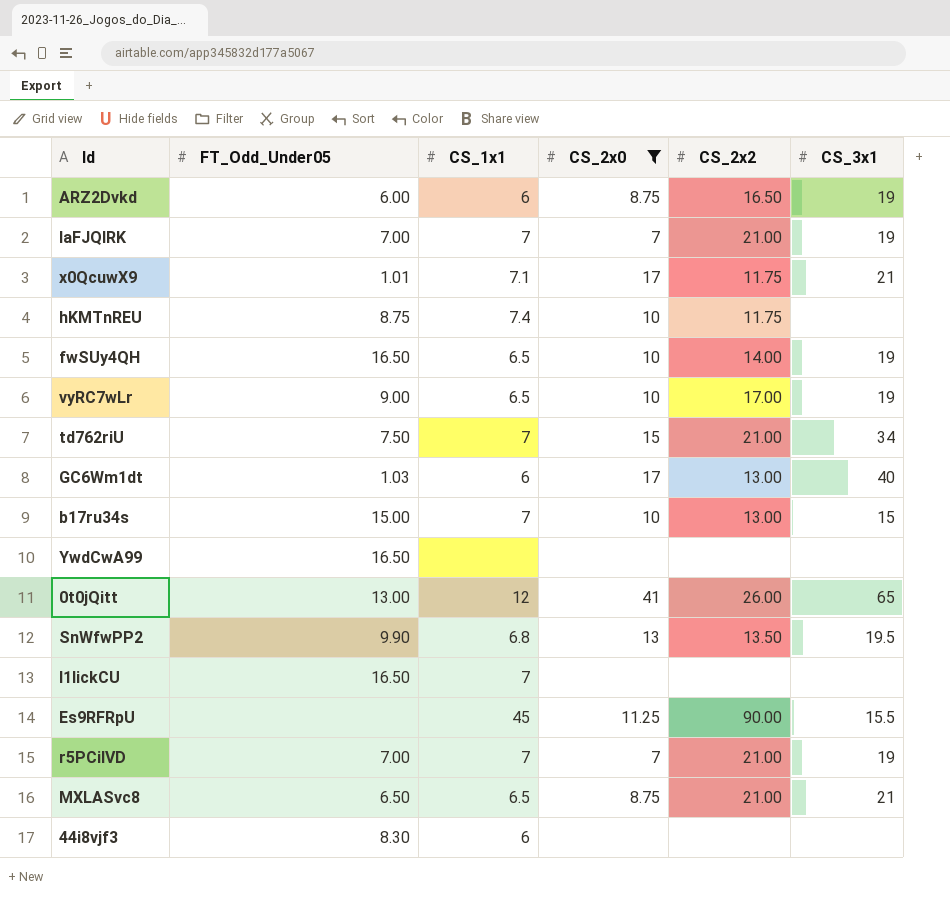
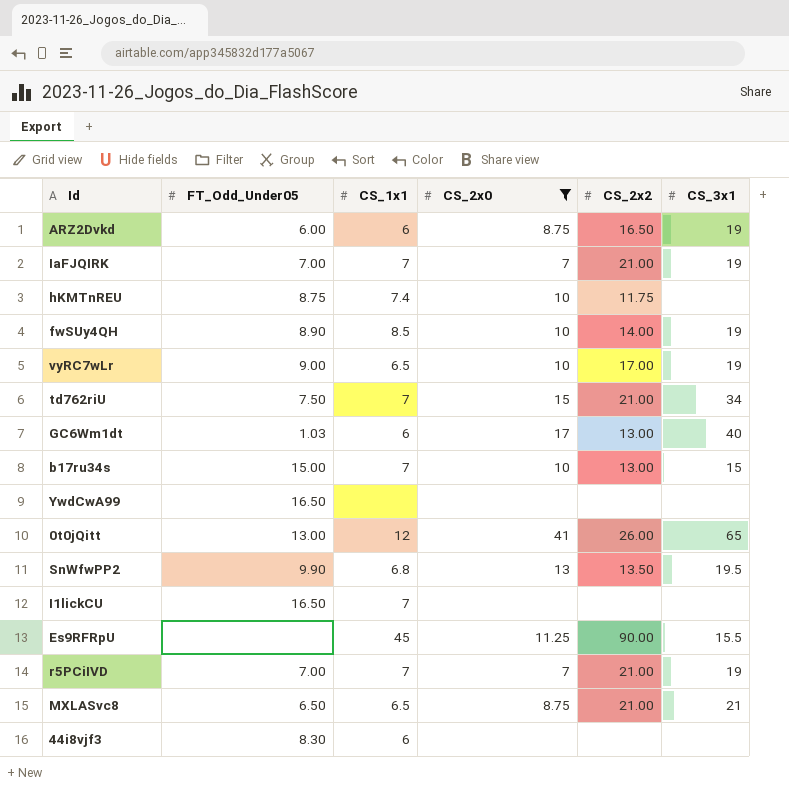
row x0QcuwX9: 1.01 | 7.1 | 17 | 11.75 | 21 -> none
fwSUy4QH | FT_Odd_Under05: 16.50 -> 8.90
fwSUy4QH | CS_1x1: 6.5 -> 8.5

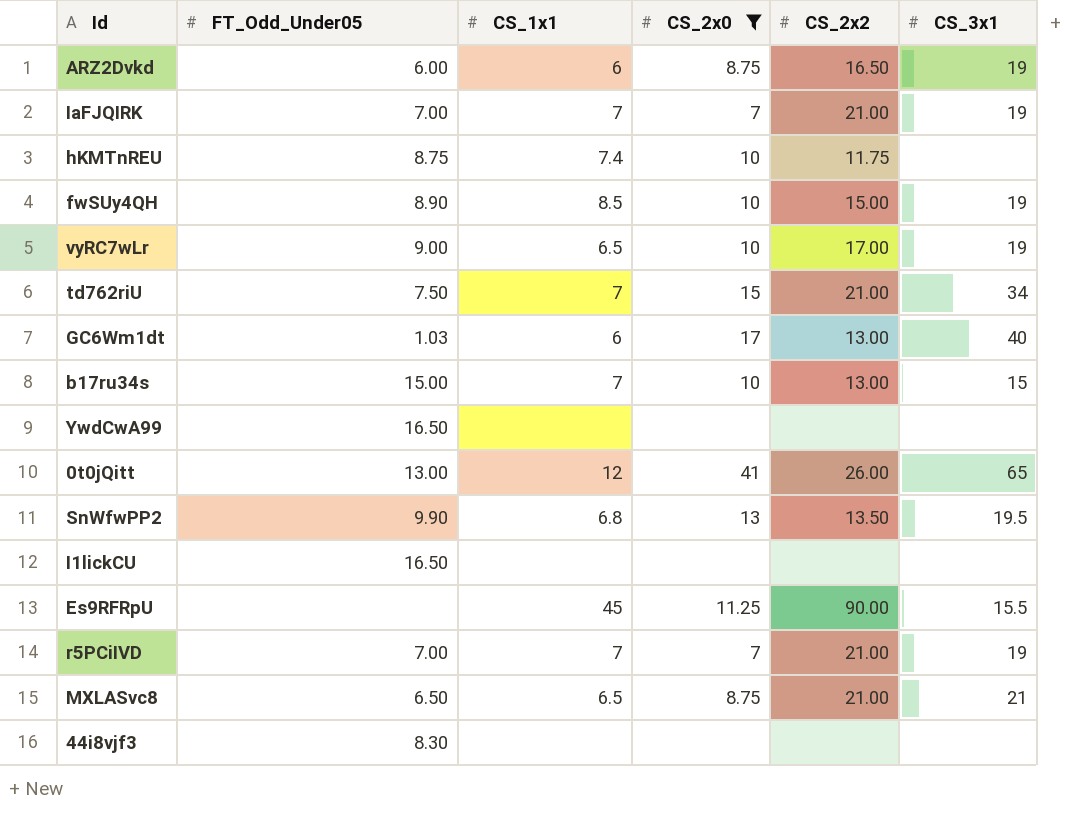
fwSUy4QH | CS_2x2: 14.00 -> 15.00
I1lickCU | CS_1x1: 7 -> none
44i8vjf3 | CS_1x1: 6 -> none

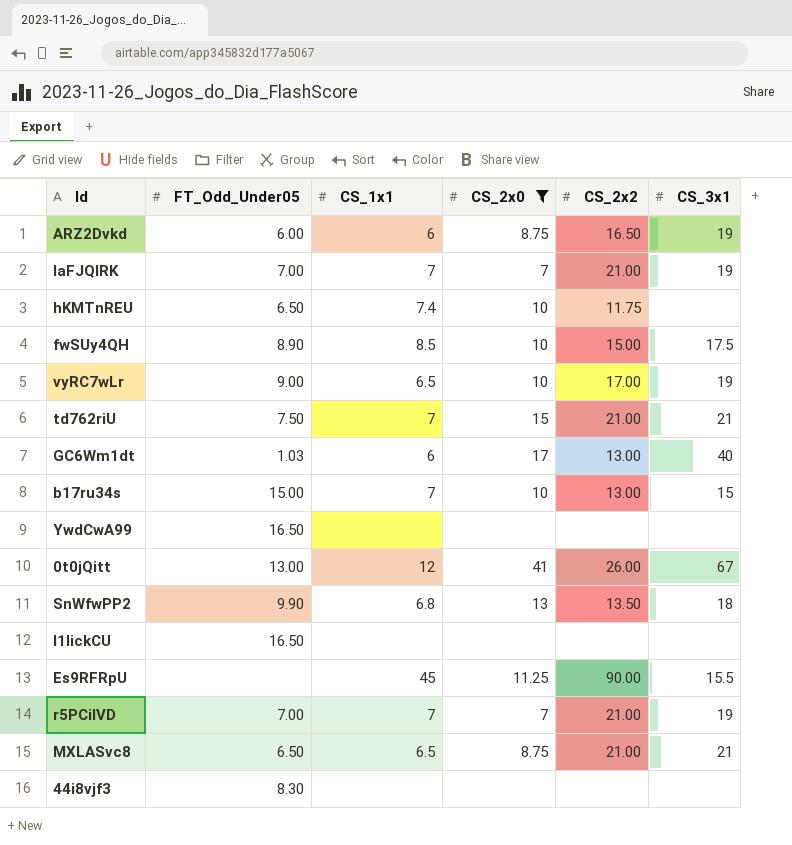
hKMTnREU | FT_Odd_Under05: 8.75 -> 6.50
fwSUy4QH | CS_3x1: 19 -> 17.5
td762riU | CS_3x1: 34 -> 21
0t0jQitt | CS_3x1: 65 -> 67
SnWfwPP2 | CS_3x1: 19.5 -> 18

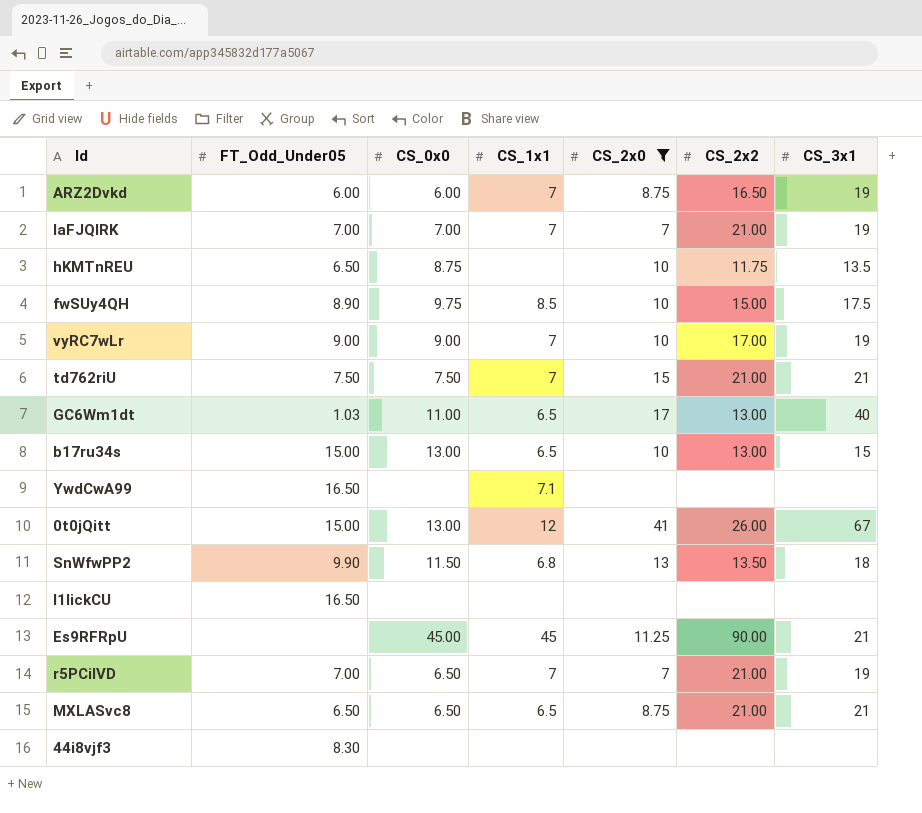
column CS_0x0 | position: none -> 3
ARZ2Dvkd | CS_1x1: 6 -> 7
hKMTnREU | CS_1x1: 7.4 -> none
hKMTnREU | CS_3x1: none -> 13.5
vyRC7wLr | CS_1x1: 6.5 -> 7
GC6Wm1dt | CS_1x1: 6 -> 6.5
b17ru34s | CS_1x1: 7 -> 6.5
YwdCwA99 | CS_1x1: none -> 7.1
0t0jQitt | FT_Odd_Under05: 13.00 -> 15.00
Es9RFRpU | CS_3x1: 15.5 -> 21

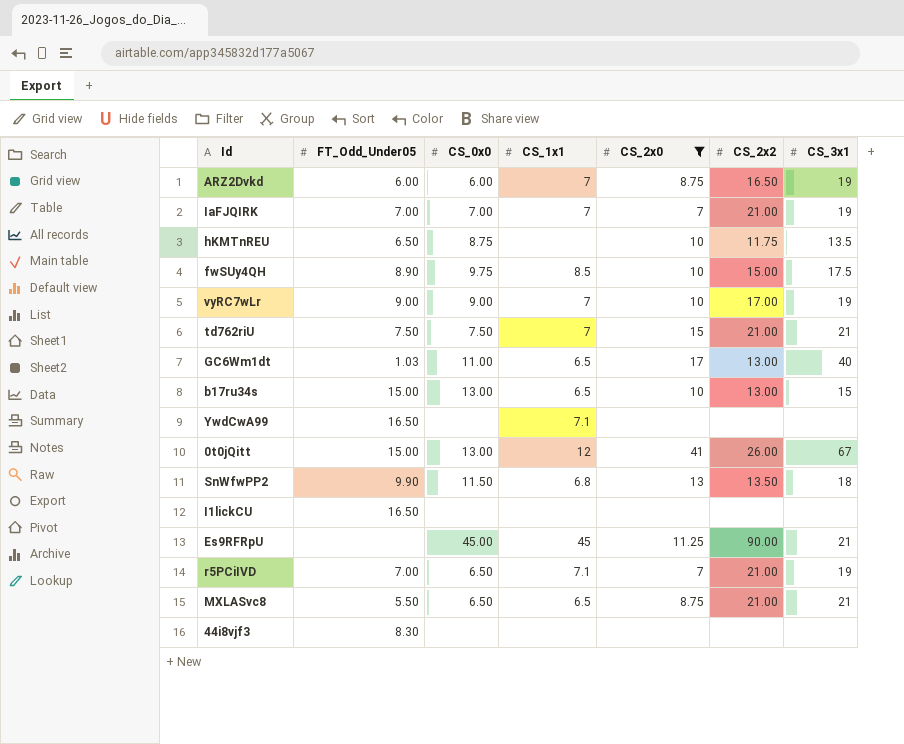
r5PCiIVD | CS_1x1: 7 -> 7.1
MXLASvc8 | FT_Odd_Under05: 6.50 -> 5.50

